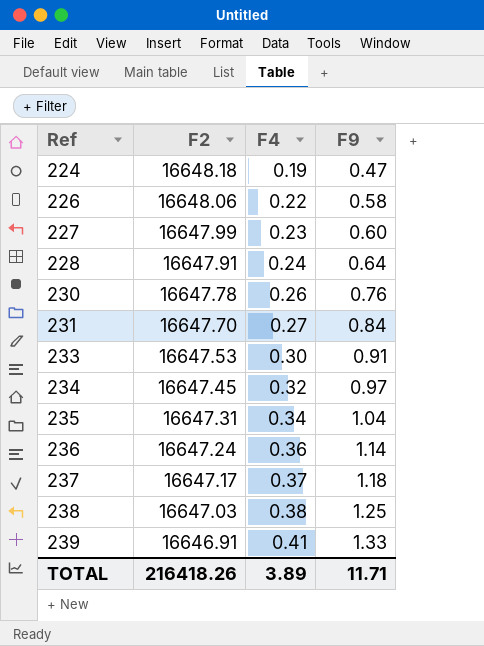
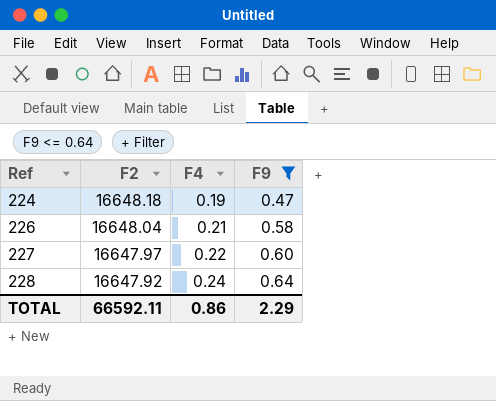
filter: none -> F9 <= 0.64
226 | F2: 16648.06 -> 16648.04
226 | F4: 0.22 -> 0.21
227 | F2: 16647.99 -> 16647.97
227 | F4: 0.23 -> 0.22
228 | F2: 16647.91 -> 16647.92
TOTAL | F2: 216418.26 -> 66592.11
TOTAL | F4: 3.89 -> 0.86
TOTAL | F9: 11.71 -> 2.29

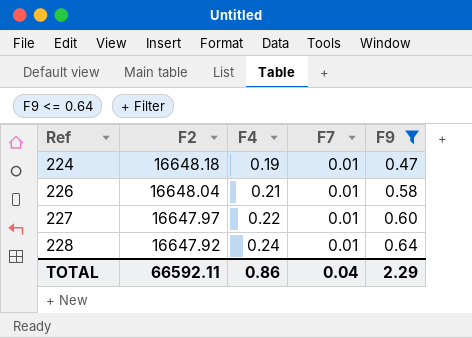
column F7 | position: none -> 4

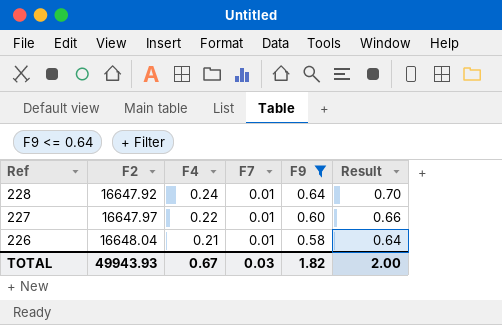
row order: Ref ascending -> Ref descending
column Result | formula: none -> [F9] * 1.1
row 224: 16648.18 | 0.19 | 0.01 | 0.47 -> none
TOTAL | F2: 66592.11 -> 49943.93
TOTAL | F4: 0.86 -> 0.67
TOTAL | F7: 0.04 -> 0.03
TOTAL | F9: 2.29 -> 1.82

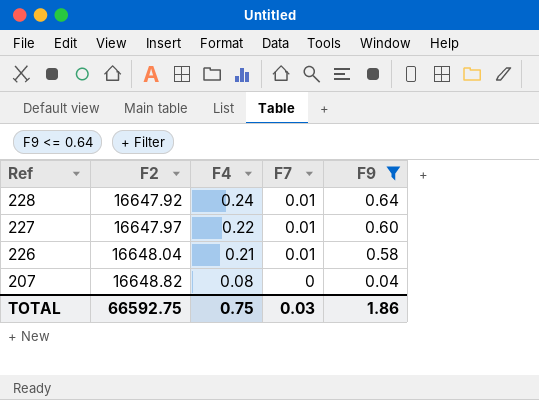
column Result | formula: [F9] * 1.1 -> none
row 207: none -> 16648.82 | 0.08 | 0 | 0.04
TOTAL | F2: 49943.93 -> 66592.75
TOTAL | F4: 0.67 -> 0.75
TOTAL | F9: 1.82 -> 1.86

